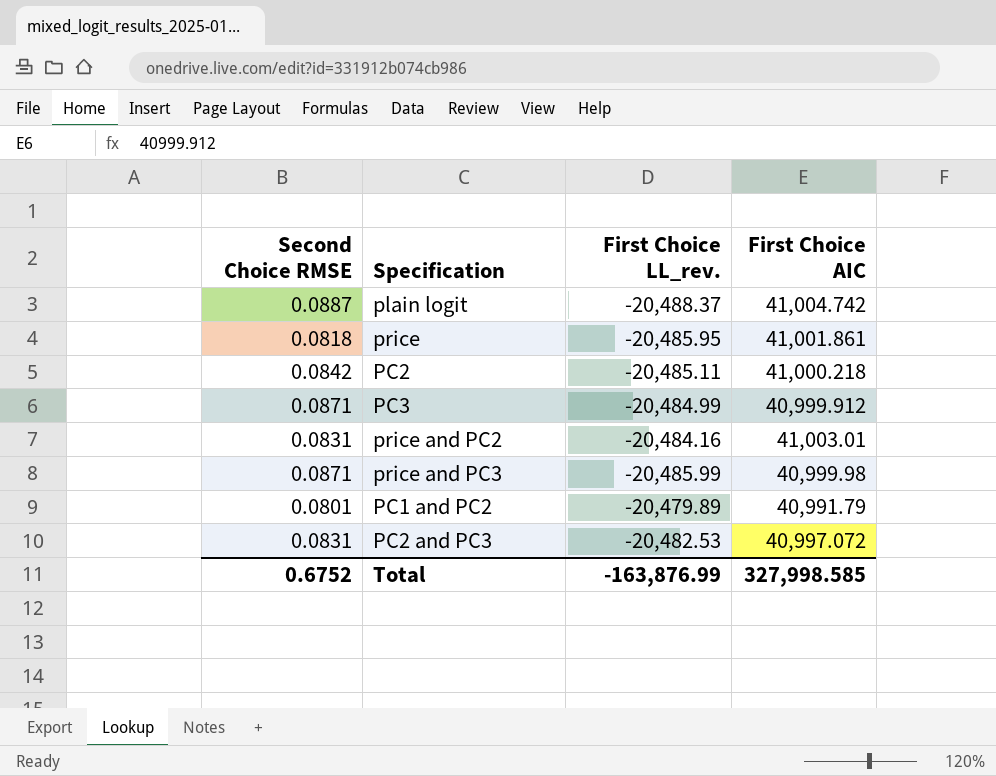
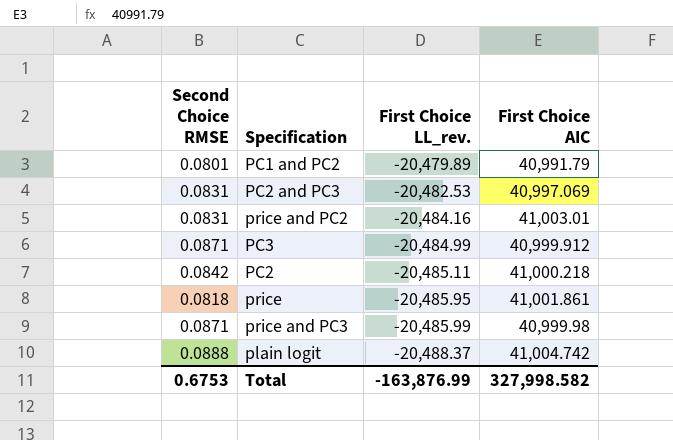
row order: none -> First Choice LL_rev. descending
PC2 and PC3 | First Choice AIC: 40,997.072 -> 40,997.069
plain logit | Second Choice RMSE: 0.0887 -> 0.0888
Total | Second Choice RMSE: 0.6752 -> 0.6753
Total | First Choice AIC: 327,998.585 -> 327,998.582

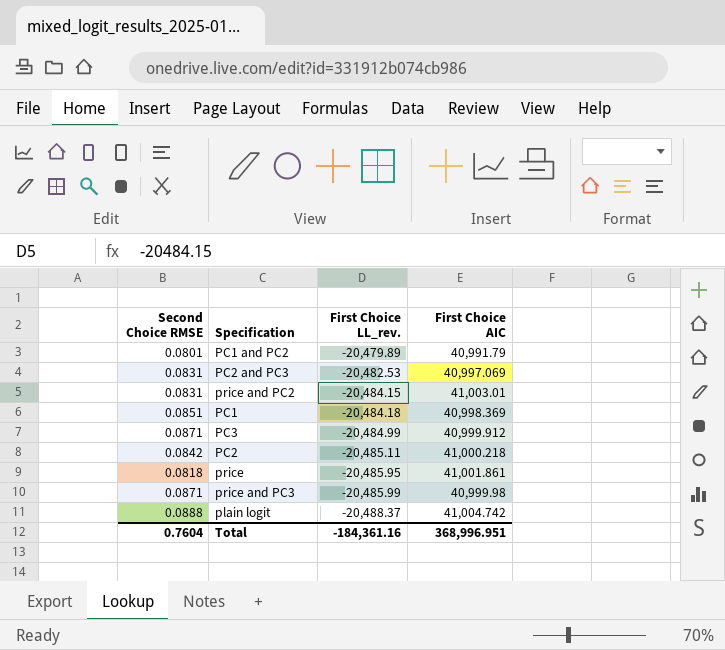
price and PC2 | First Choice LL_rev.: -20,484.16 -> -20,484.15
row PC1: none -> 0.0851 | -20,484.18 | 40,998.369
Total | Second Choice RMSE: 0.6753 -> 0.7604
Total | First Choice LL_rev.: -163,876.99 -> -184,361.16
Total | First Choice AIC: 327,998.582 -> 368,996.951

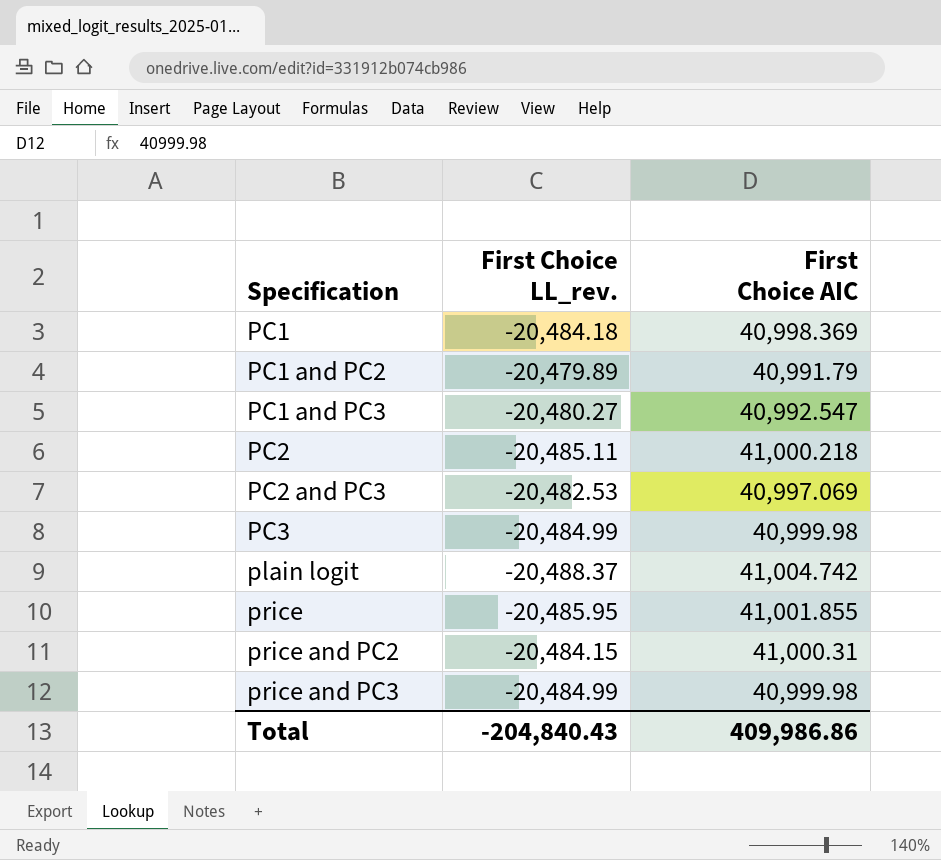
row order: First Choice LL_rev. descending -> Specification ascending
column Second Choice RMSE | position: 1 -> none
row PC1 and PC3: none -> -20,480.27 | 40,992.547
PC3 | First Choice AIC: 40,999.912 -> 40,999.98
price | First Choice AIC: 41,001.861 -> 41,001.855
price and PC2 | First Choice AIC: 41,003.01 -> 41,000.31
price and PC3 | First Choice LL_rev.: -20,485.99 -> -20,484.99
Total | First Choice LL_rev.: -184,361.16 -> -204,840.43
Total | First Choice AIC: 368,996.951 -> 409,986.86

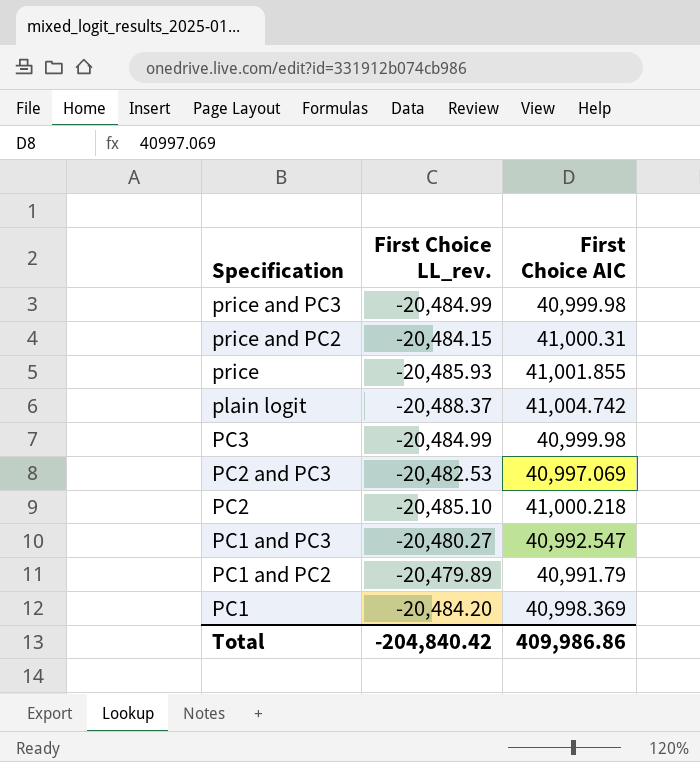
row order: Specification ascending -> Specification descending
price | First Choice LL_rev.: -20,485.95 -> -20,485.93
PC2 | First Choice LL_rev.: -20,485.11 -> -20,485.10
PC1 | First Choice LL_rev.: -20,484.18 -> -20,484.20
Total | First Choice LL_rev.: -204,840.43 -> -204,840.42

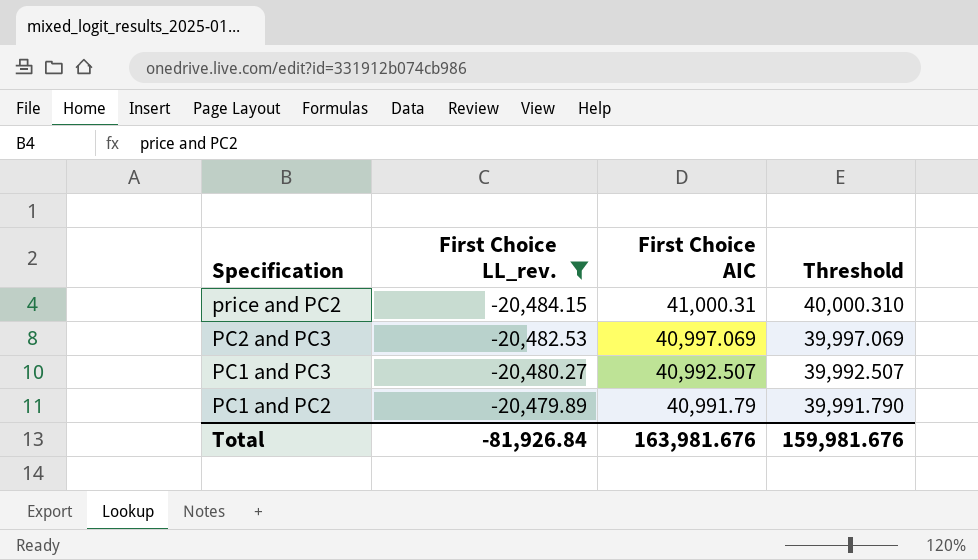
filter: none -> First Choice LL_rev. >= -20,484.15
column Threshold | formula: none -> [First Choice AIC] - 1000
PC1 and PC3 | First Choice AIC: 40,992.547 -> 40,992.507
Total | First Choice LL_rev.: -204,840.42 -> -81,926.84
Total | First Choice AIC: 409,986.86 -> 163,981.676

